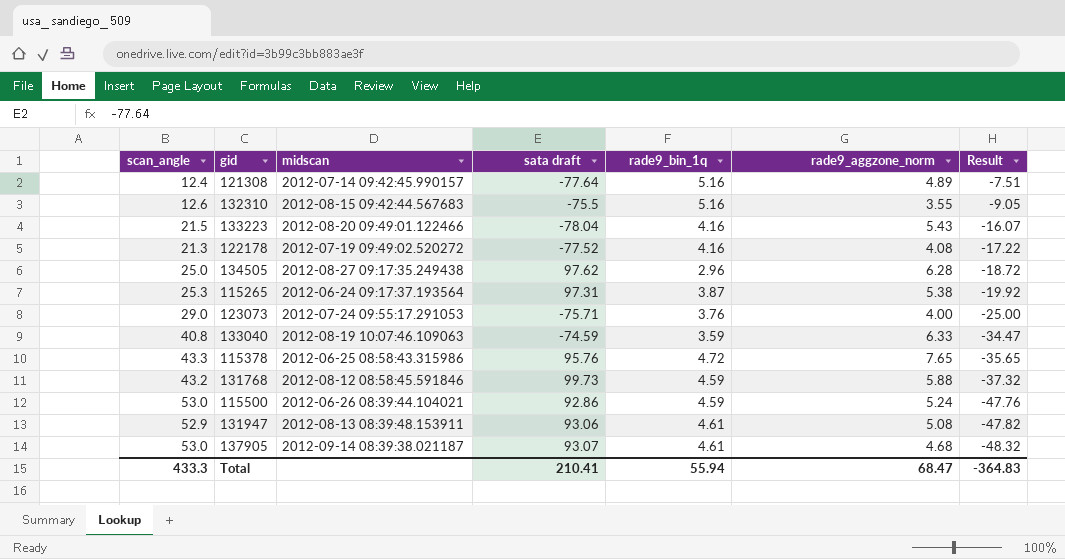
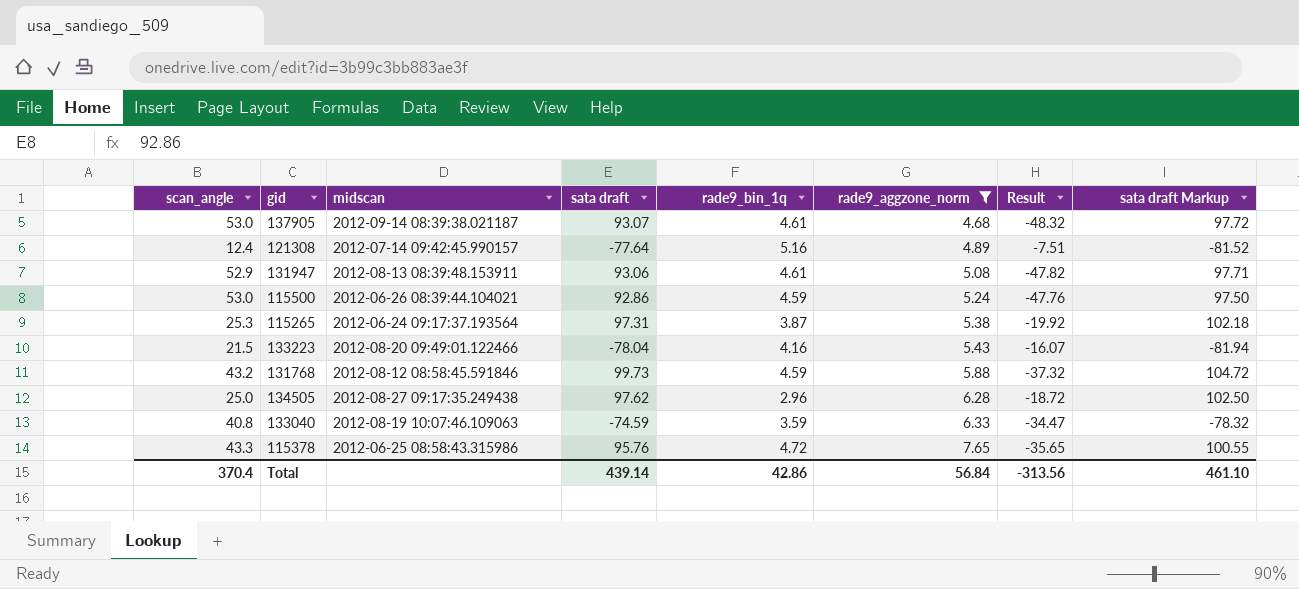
filter: none -> rade9_aggzone_norm >= 4.68
row order: Result descending -> rade9_aggzone_norm ascending
column sata draft Markup | formula: none -> [sata draft] * 1.05
Total | scan_angle: 433.3 -> 370.4
Total | sata draft: 210.41 -> 439.14
Total | rade9_bin_1q: 55.94 -> 42.86
Total | rade9_aggzone_norm: 68.47 -> 56.84
Total | Result: -364.83 -> -313.56

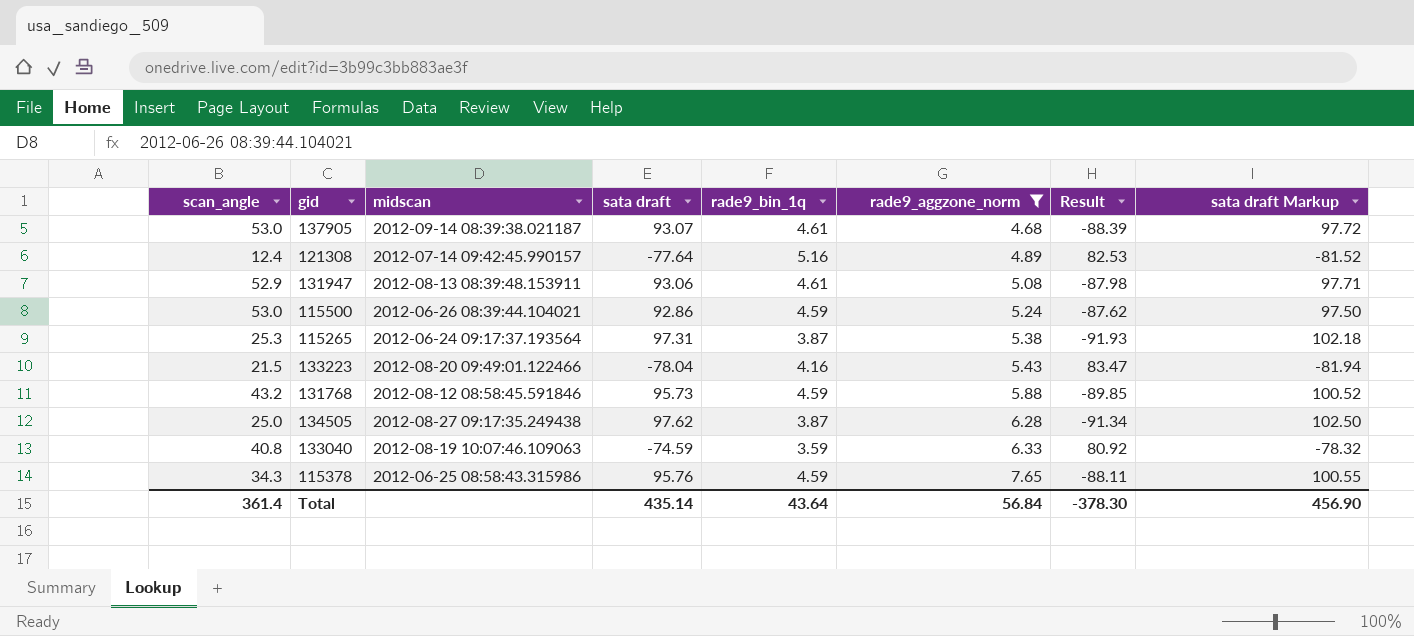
column Result | formula: [rade9_aggzone_norm] - [scan_angle] -> [rade9_aggzone_norm] - [sata draft]
131768 | sata draft: 99.73 -> 95.73
131768 | sata draft Markup: 104.72 -> 100.52
134505 | rade9_bin_1q: 2.96 -> 3.87
115378 | scan_angle: 43.3 -> 34.3
115378 | rade9_bin_1q: 4.72 -> 4.59
Total | scan_angle: 370.4 -> 361.4
Total | sata draft: 439.14 -> 435.14
Total | rade9_bin_1q: 42.86 -> 43.64
Total | Result: -313.56 -> -378.30
Total | sata draft Markup: 461.10 -> 456.90

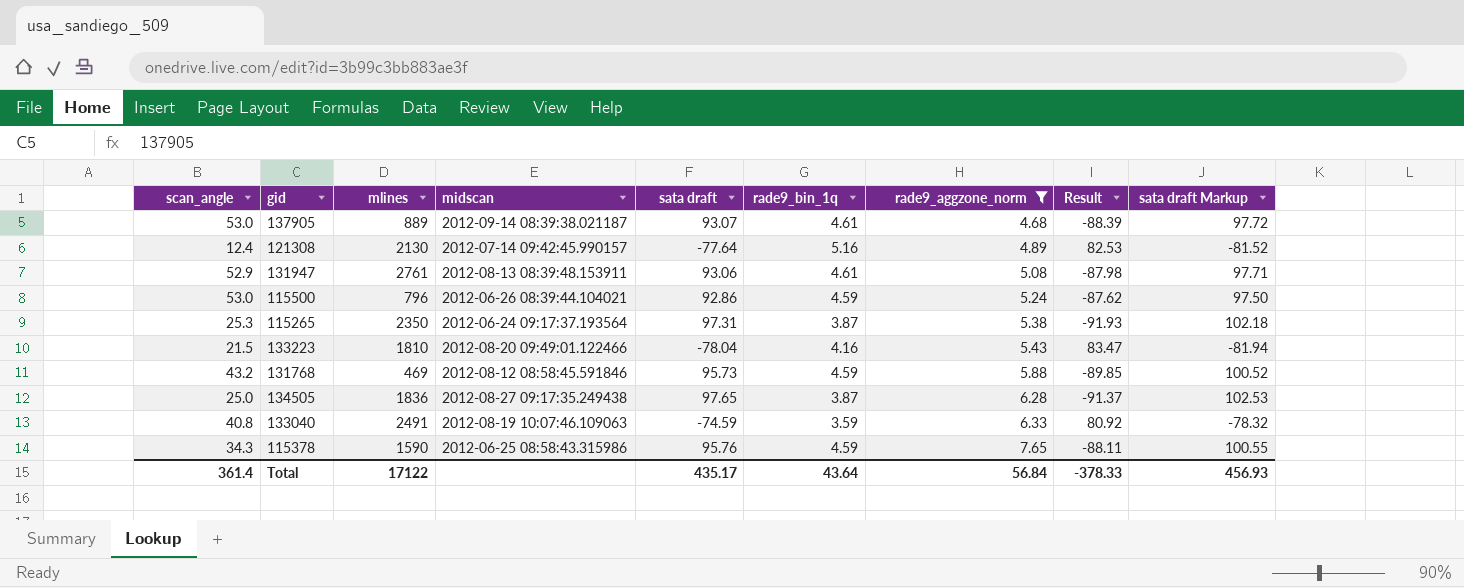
column mlines | position: none -> 3
134505 | sata draft: 97.62 -> 97.65
134505 | Result: -91.34 -> -91.37
134505 | sata draft Markup: 102.50 -> 102.53
Total | sata draft: 435.14 -> 435.17
Total | Result: -378.30 -> -378.33
Total | sata draft Markup: 456.90 -> 456.93

